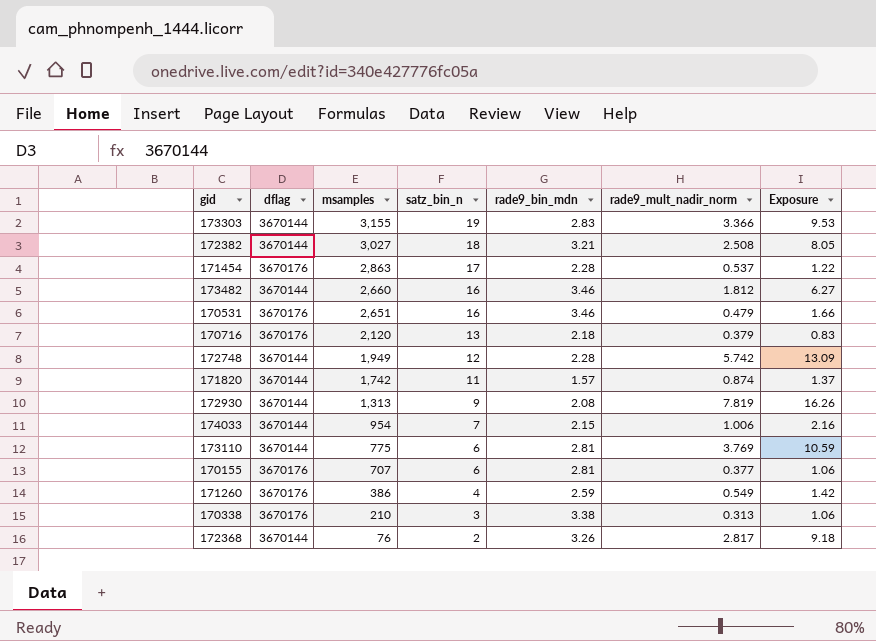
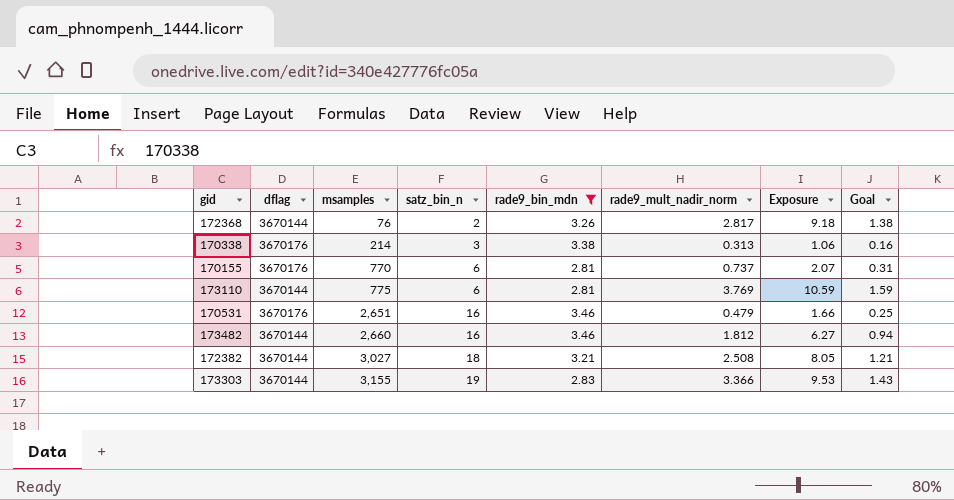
filter: none -> rade9_bin_mdn >= 2.81
row order: msamples descending -> msamples ascending
column Goal | formula: none -> [Exposure] * 0.15
170338 | msamples: 210 -> 214
170155 | msamples: 707 -> 770
170155 | rade9_mult_nadir_norm: 0.377 -> 0.737
170155 | Exposure: 1.06 -> 2.07

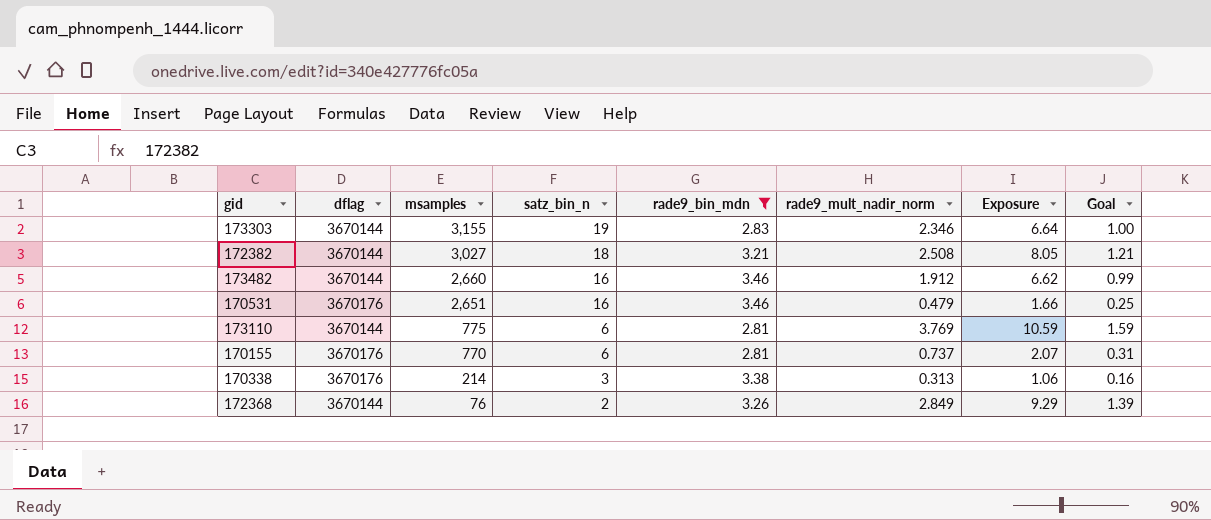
row order: msamples ascending -> msamples descending
173303 | rade9_mult_nadir_norm: 3.366 -> 2.346
173303 | Exposure: 9.53 -> 6.64
173303 | Goal: 1.43 -> 1.00
173482 | rade9_mult_nadir_norm: 1.812 -> 1.912
173482 | Exposure: 6.27 -> 6.62
173482 | Goal: 0.94 -> 0.99
172368 | rade9_mult_nadir_norm: 2.817 -> 2.849
172368 | Exposure: 9.18 -> 9.29
172368 | Goal: 1.38 -> 1.39

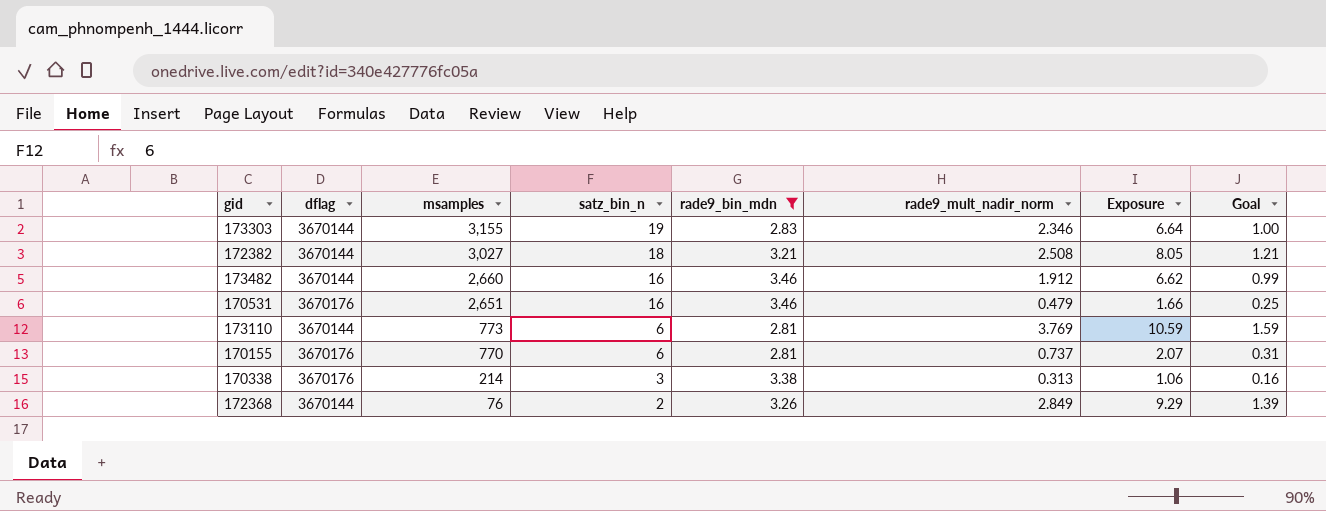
173110 | msamples: 775 -> 773

